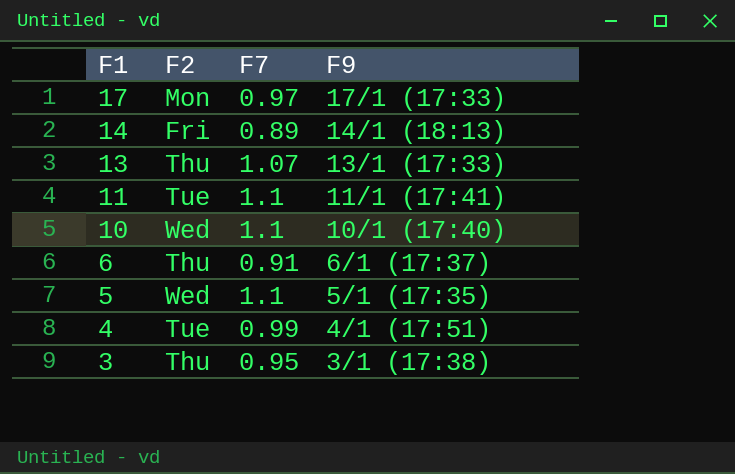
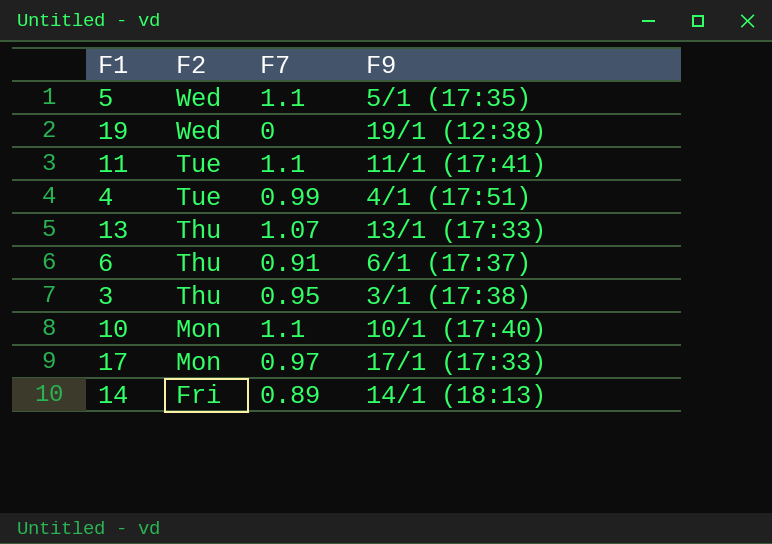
row order: F1 descending -> F2 descending
row 19: none -> Wed | 0 | 19/1 (12:38)
10 | F2: Wed -> Mon

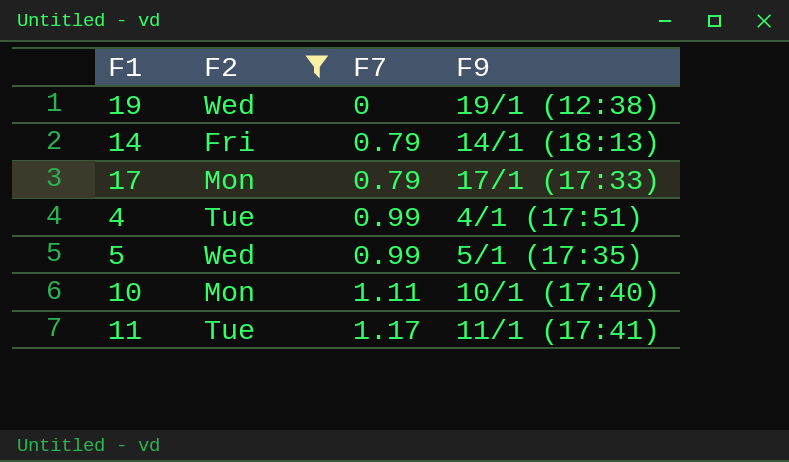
filter: none -> F2 != Thu
row order: F2 descending -> F7 ascending
14 | F7: 0.89 -> 0.79
17 | F7: 0.97 -> 0.79
5 | F7: 1.1 -> 0.99
10 | F7: 1.1 -> 1.11
11 | F7: 1.1 -> 1.17

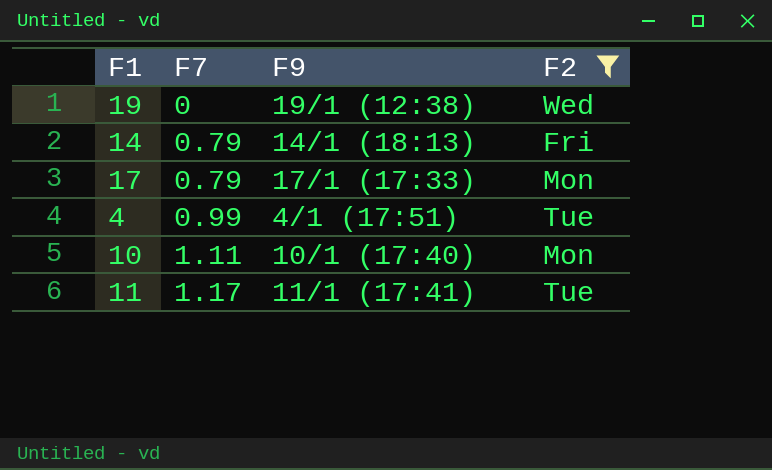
column F2 | position: 2 -> 4
row 5: Wed | 0.99 | 5/1 (17:35) -> none

